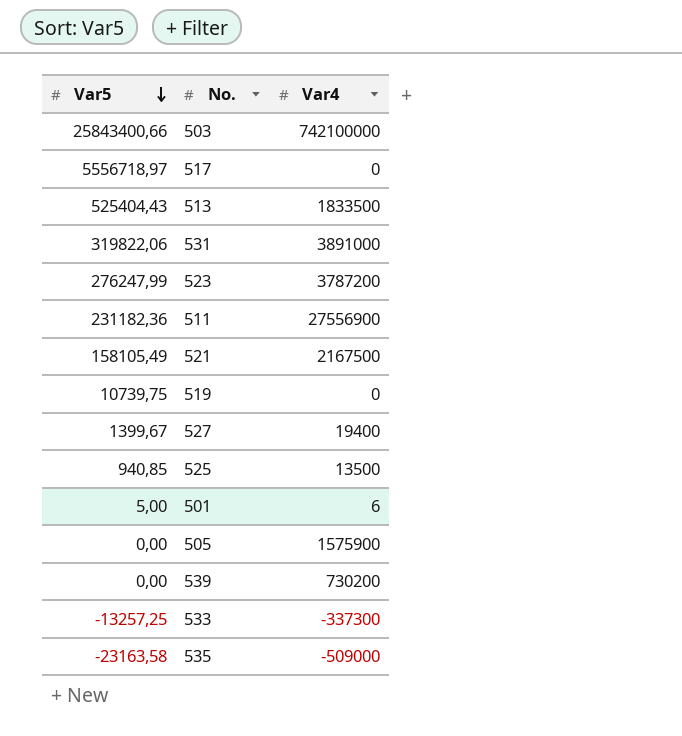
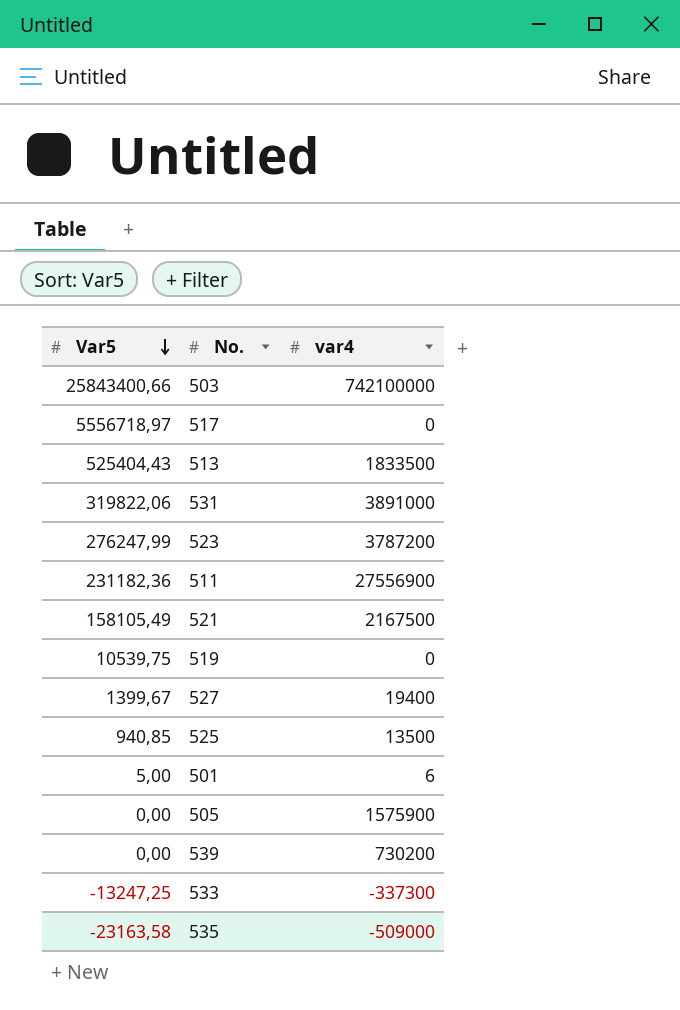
column name: Var4 -> var4
519 | Var5: 10739,75 -> 10539,75
533 | Var5: -13257,25 -> -13247,25

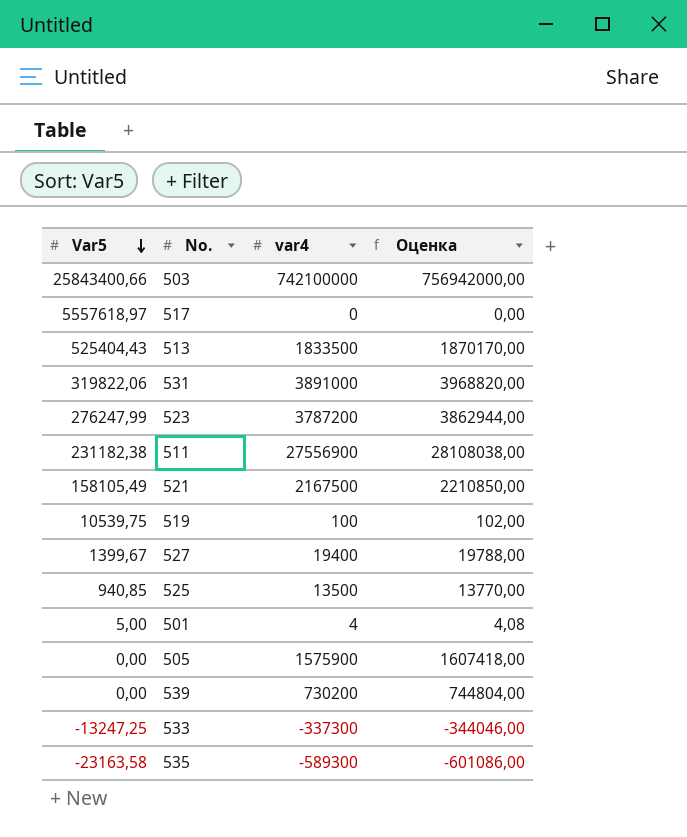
column Оценка | formula: none -> [var4] * 1,02
517 | Var5: 5556718,97 -> 5557618,97
511 | Var5: 231182,36 -> 231182,38
519 | var4: 0 -> 100
501 | var4: 6 -> 4
535 | var4: -509000 -> -589300

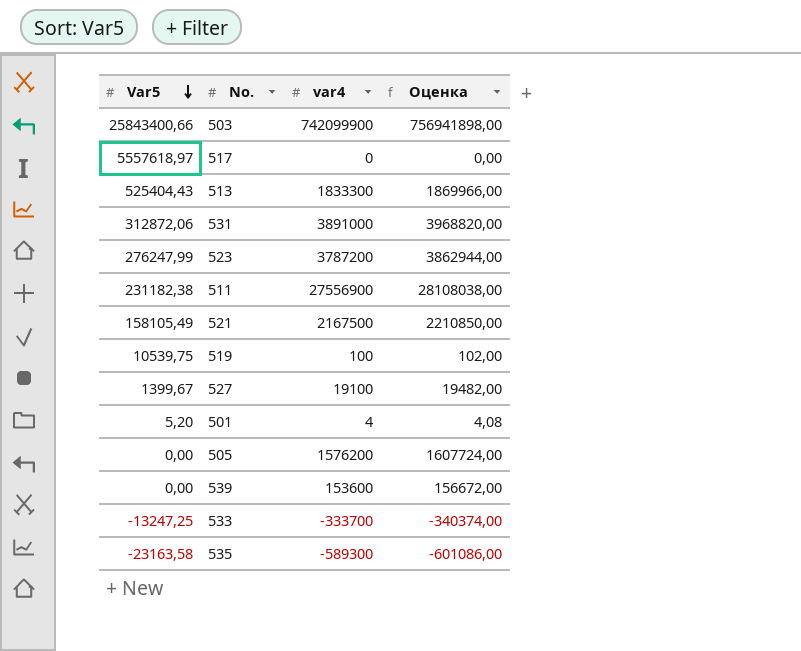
row 525: 940,85 | 13500 | 13770,00 -> none
503 | var4: 742100000 -> 742099900
503 | Оценка: 756942000,00 -> 756941898,00
513 | var4: 1833500 -> 1833300
513 | Оценка: 1870170,00 -> 1869966,00
531 | Var5: 319822,06 -> 312872,06
527 | var4: 19400 -> 19100
527 | Оценка: 19788,00 -> 19482,00
501 | Var5: 5,00 -> 5,20
505 | var4: 1575900 -> 1576200
505 | Оценка: 1607418,00 -> 1607724,00
539 | var4: 730200 -> 153600
539 | Оценка: 744804,00 -> 156672,00
533 | var4: -337300 -> -333700
533 | Оценка: -344046,00 -> -340374,00

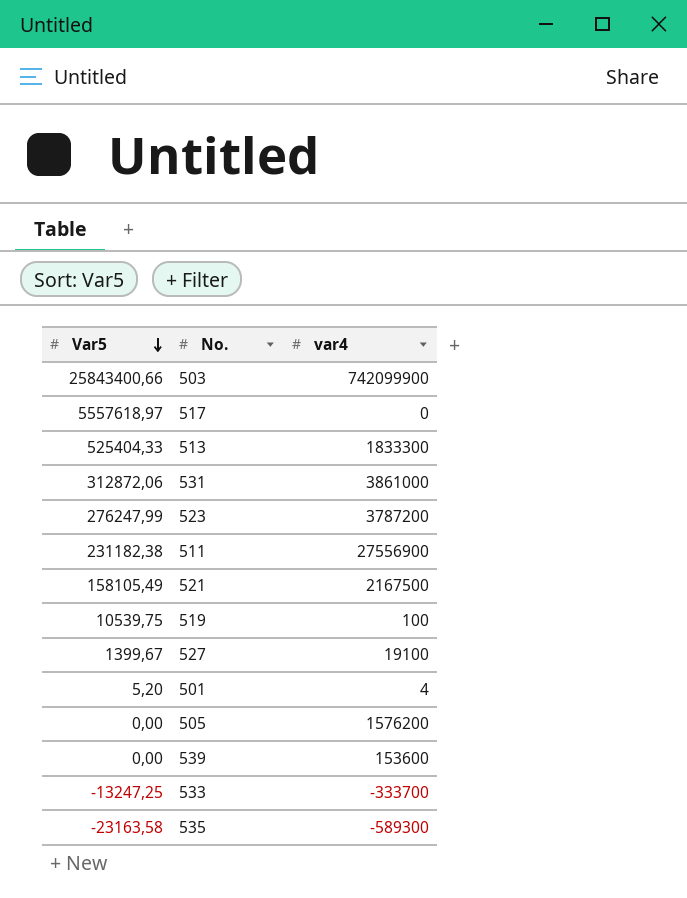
column Оценка | formula: [var4] * 1,02 -> none
513 | Var5: 525404,43 -> 525404,33
531 | var4: 3891000 -> 3861000

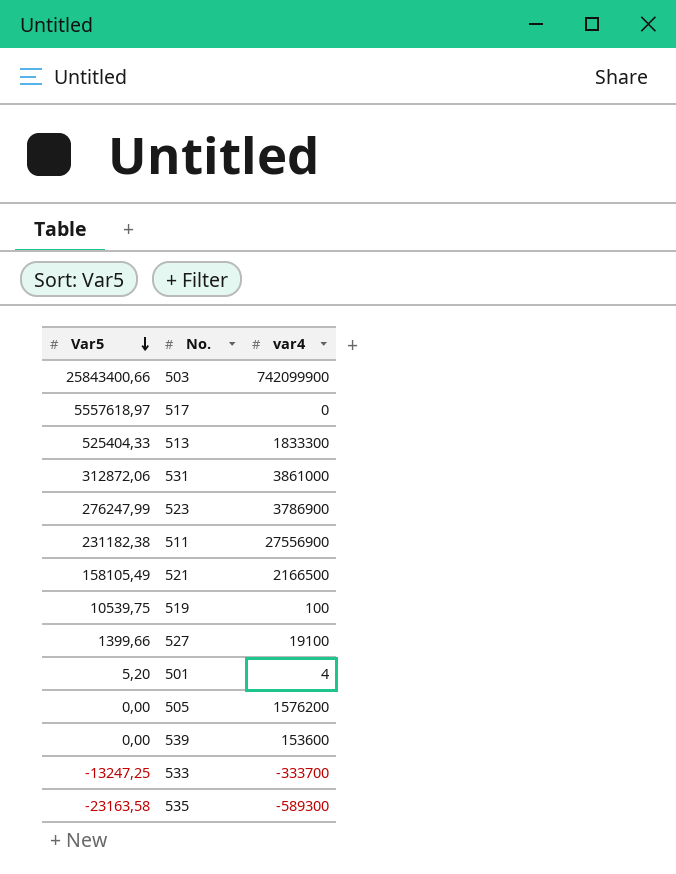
523 | var4: 3787200 -> 3786900
521 | var4: 2167500 -> 2166500
527 | Var5: 1399,67 -> 1399,66

